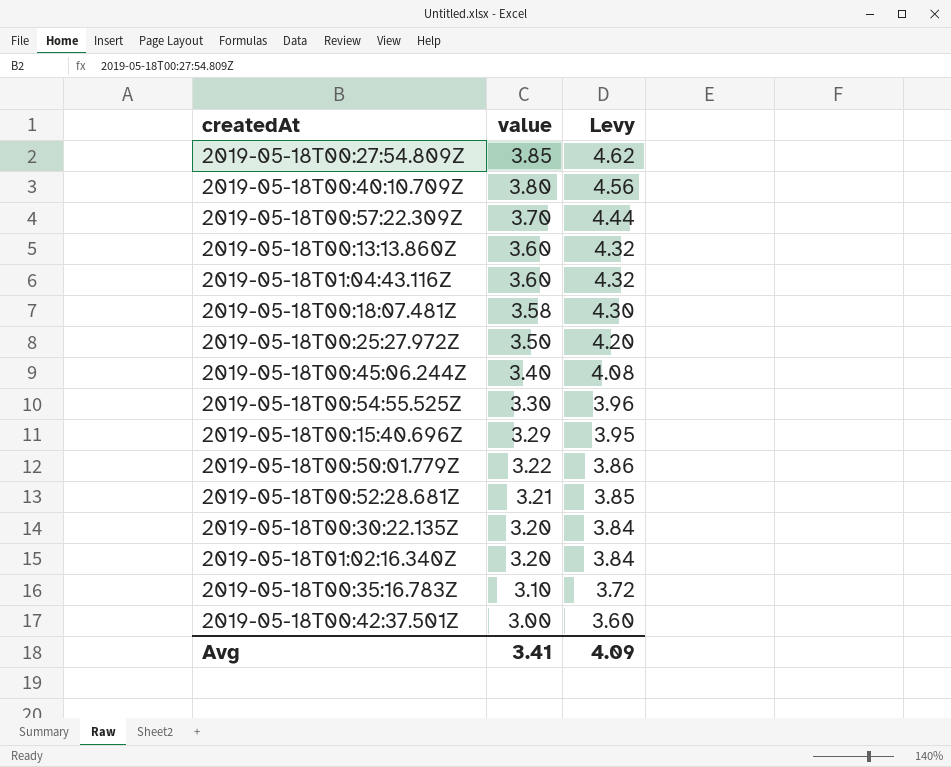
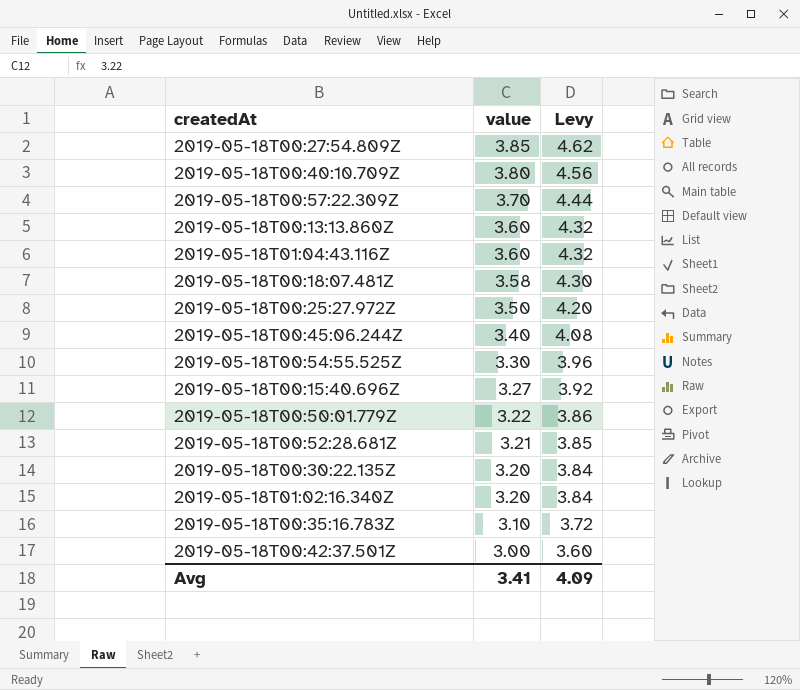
2019-05-18T00:15:40.696Z | value: 3.29 -> 3.27
2019-05-18T00:15:40.696Z | Levy: 3.95 -> 3.92

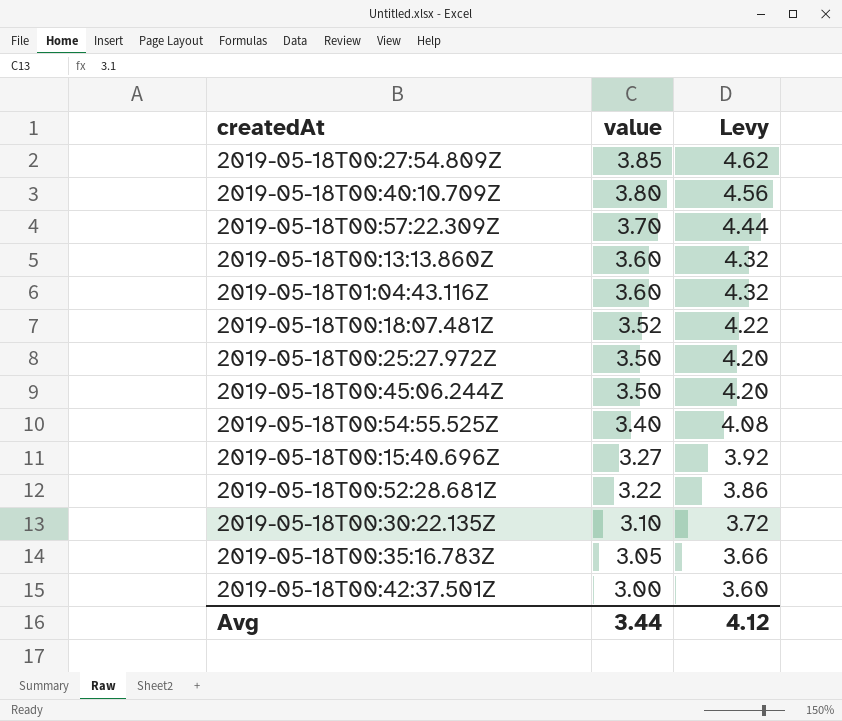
row 2019-05-18T00:50:01.779Z: 3.22 | 3.86 -> none
row 2019-05-18T01:02:16.340Z: 3.20 | 3.84 -> none
2019-05-18T00:18:07.481Z | value: 3.58 -> 3.52
2019-05-18T00:18:07.481Z | Levy: 4.30 -> 4.22
2019-05-18T00:45:06.244Z | value: 3.40 -> 3.50
2019-05-18T00:45:06.244Z | Levy: 4.08 -> 4.20
2019-05-18T00:54:55.525Z | value: 3.30 -> 3.40
2019-05-18T00:54:55.525Z | Levy: 3.96 -> 4.08
2019-05-18T00:52:28.681Z | value: 3.21 -> 3.22
2019-05-18T00:52:28.681Z | Levy: 3.85 -> 3.86
2019-05-18T00:30:22.135Z | value: 3.20 -> 3.10
2019-05-18T00:30:22.135Z | Levy: 3.84 -> 3.72
2019-05-18T00:35:16.783Z | value: 3.10 -> 3.05
2019-05-18T00:35:16.783Z | Levy: 3.72 -> 3.66
Avg | value: 3.41 -> 3.44
Avg | Levy: 4.09 -> 4.12

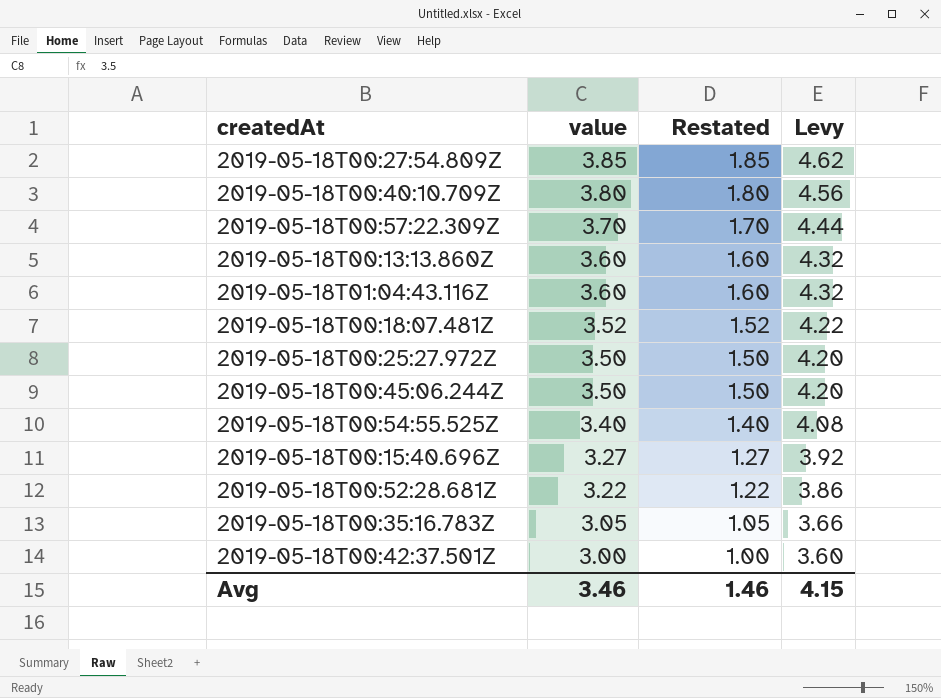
column Restated | formula: none -> [value] - 2
row 2019-05-18T00:30:22.135Z: 3.10 | 3.72 -> none
Avg | value: 3.44 -> 3.46
Avg | Levy: 4.12 -> 4.15

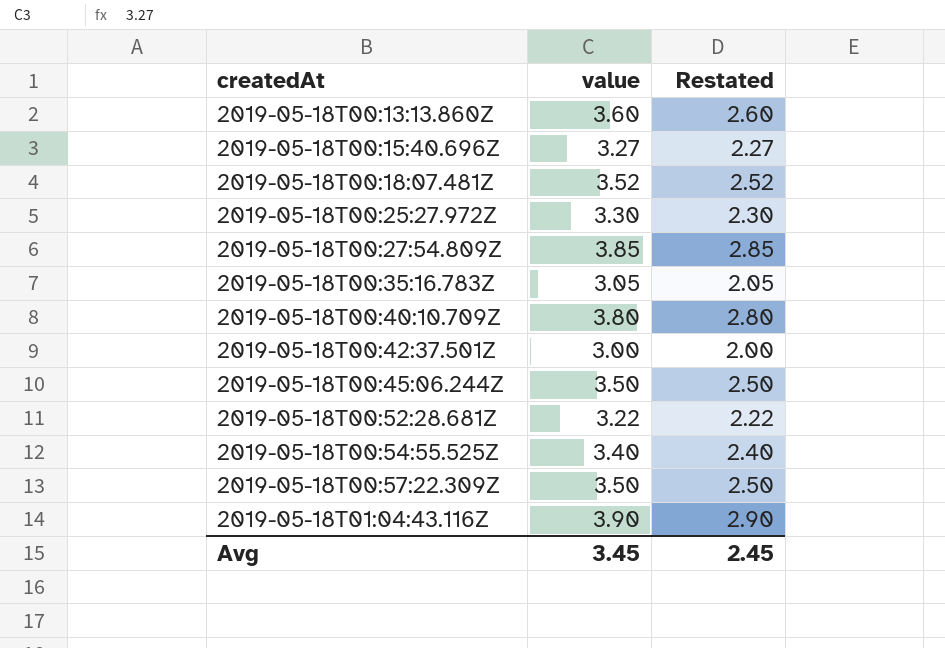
row order: value descending -> createdAt ascending
column Levy | formula: [value] * 1.2 -> none
column Restated | formula: [value] - 2 -> [value] - 1
2019-05-18T00:25:27.972Z | value: 3.50 -> 3.30
2019-05-18T00:57:22.309Z | value: 3.70 -> 3.50
2019-05-18T01:04:43.116Z | value: 3.60 -> 3.90
Avg | value: 3.46 -> 3.45
Avg | Restated: 1.46 -> 2.45

